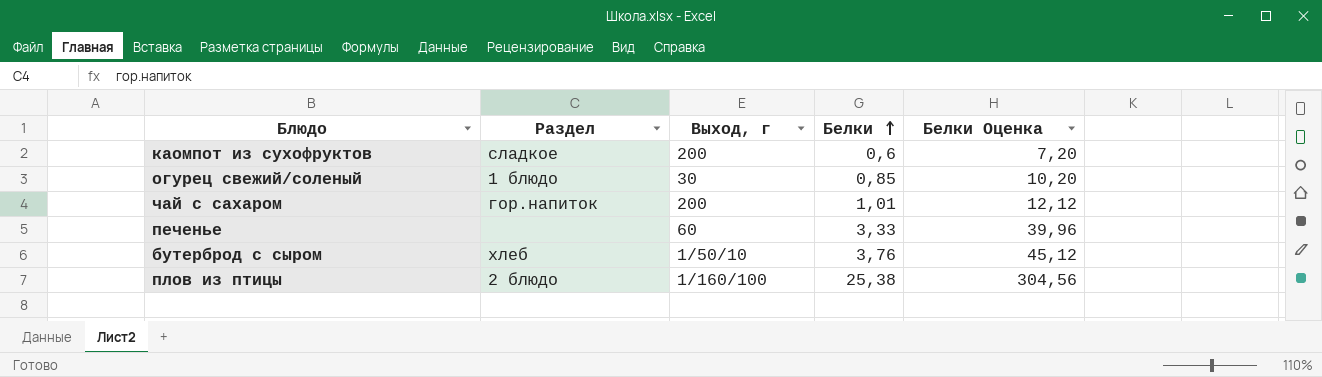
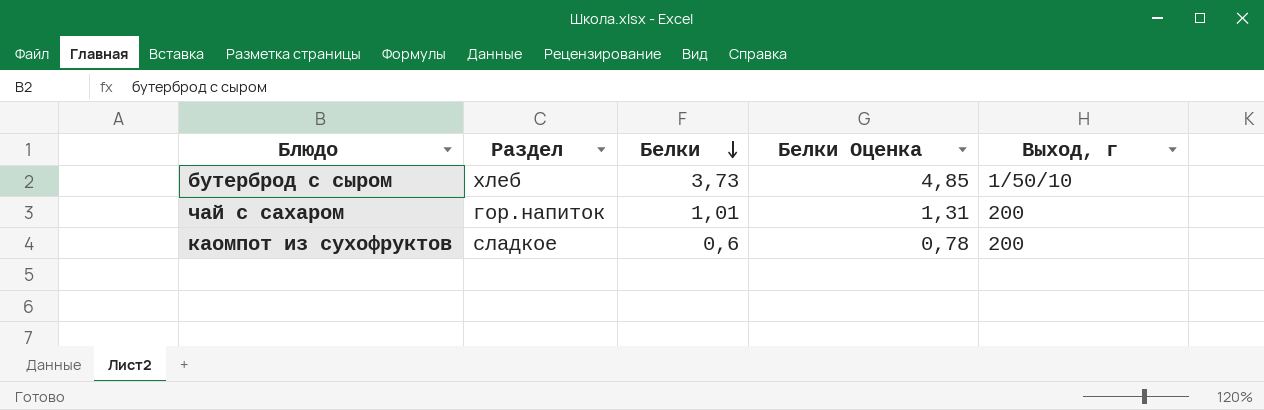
row order: Белки ascending -> Белки descending
column Белки Оценка | formula: [Белки] * 12 -> [Белки] * 1,3
column Выход, г | position: 3 -> 5
row огурец свежий/соленый: 1 блюдо | 30 | 0,85 | 10,20 -> none
row печенье: none | 60 | 3,33 | 39,96 -> none
row плов из птицы: 2 блюдо | 1/160/100 | 25,38 | 304,56 -> none
бутерброд с сыром | Белки: 3,76 -> 3,73

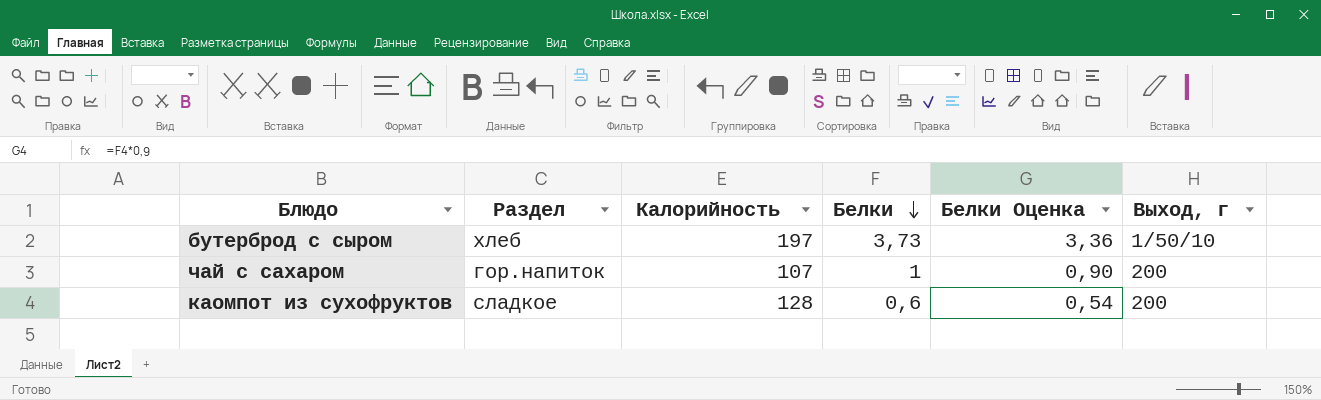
column Калорийность | position: none -> 3
column Белки Оценка | formula: [Белки] * 1,3 -> [Белки] * 0,9
чай с сахаром | Белки: 1,01 -> 1

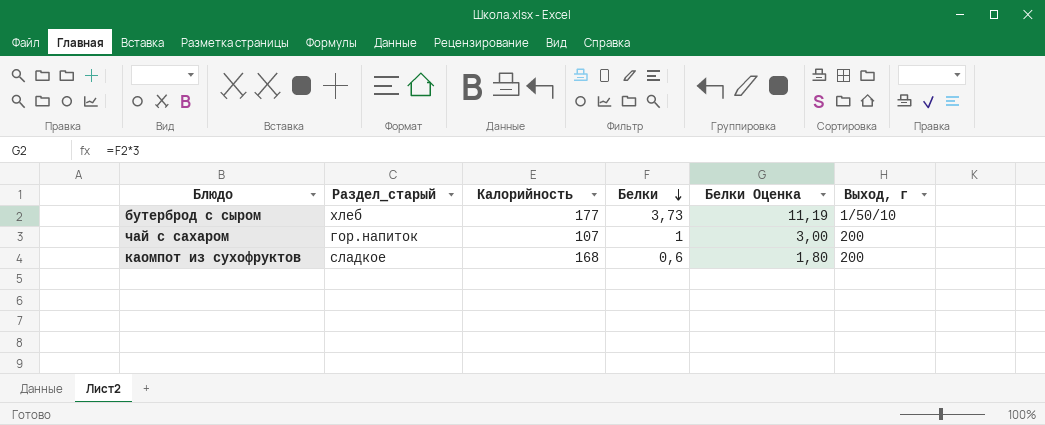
column name: Раздел -> Раздел_старый
column Белки Оценка | formula: [Белки] * 0,9 -> [Белки] * 3
бутерброд с сыром | Калорийность: 197 -> 177
каомпот из сухофруктов | Калорийность: 128 -> 168

